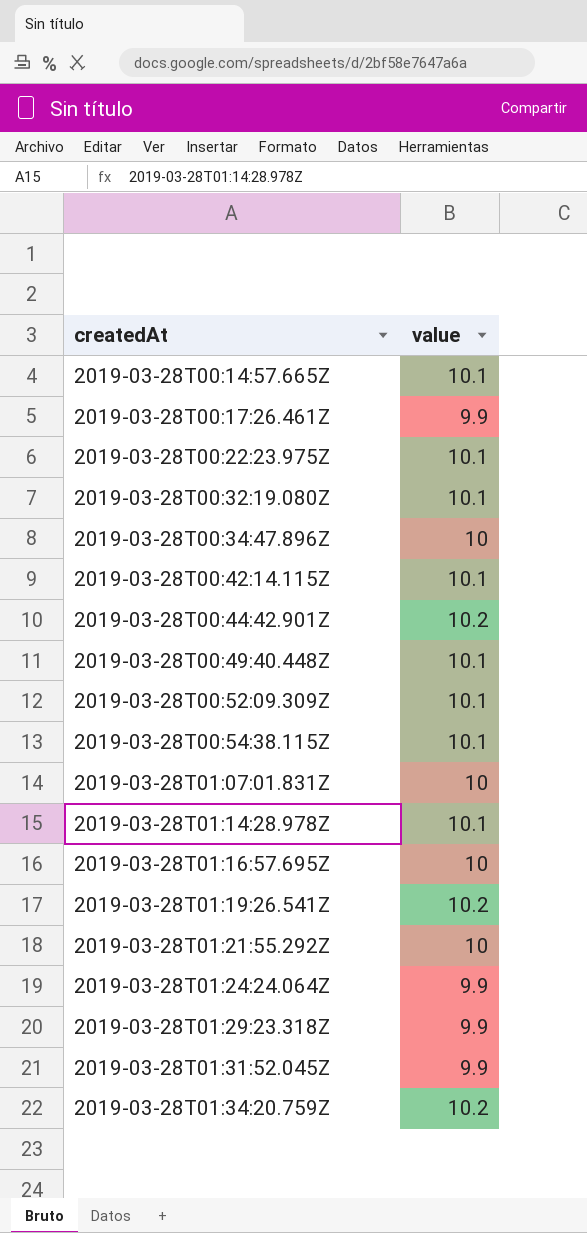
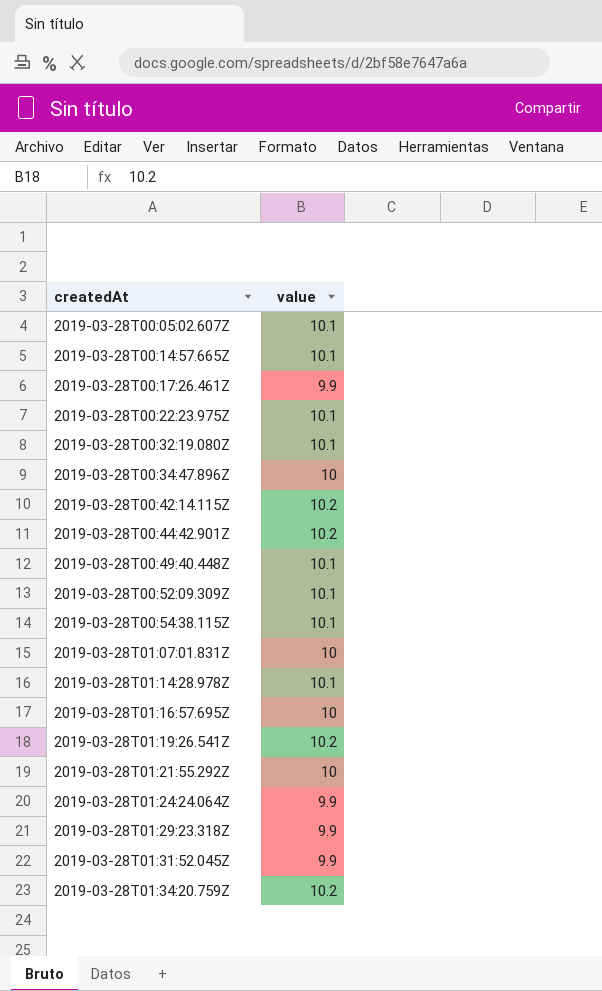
row 2019-03-28T00:05:02.607Z: none -> 10.1
2019-03-28T00:42:14.115Z | value: 10.1 -> 10.2

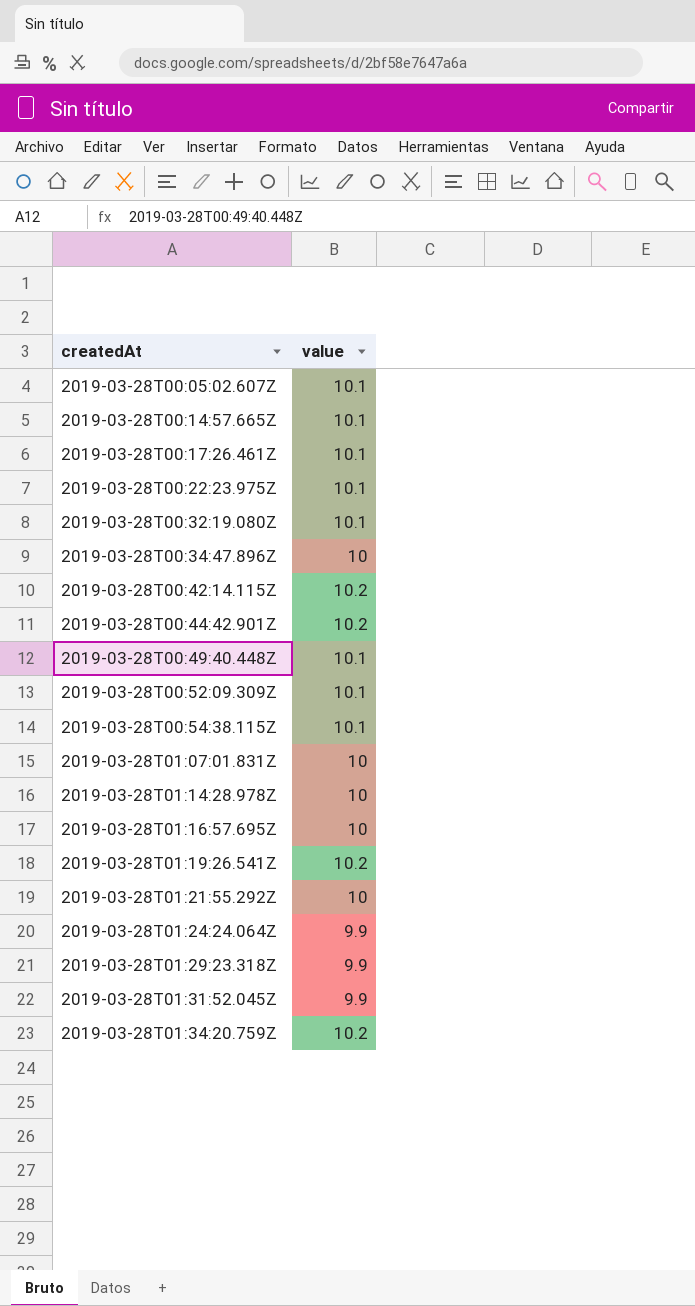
2019-03-28T00:17:26.461Z | value: 9.9 -> 10.1
2019-03-28T01:14:28.978Z | value: 10.1 -> 10

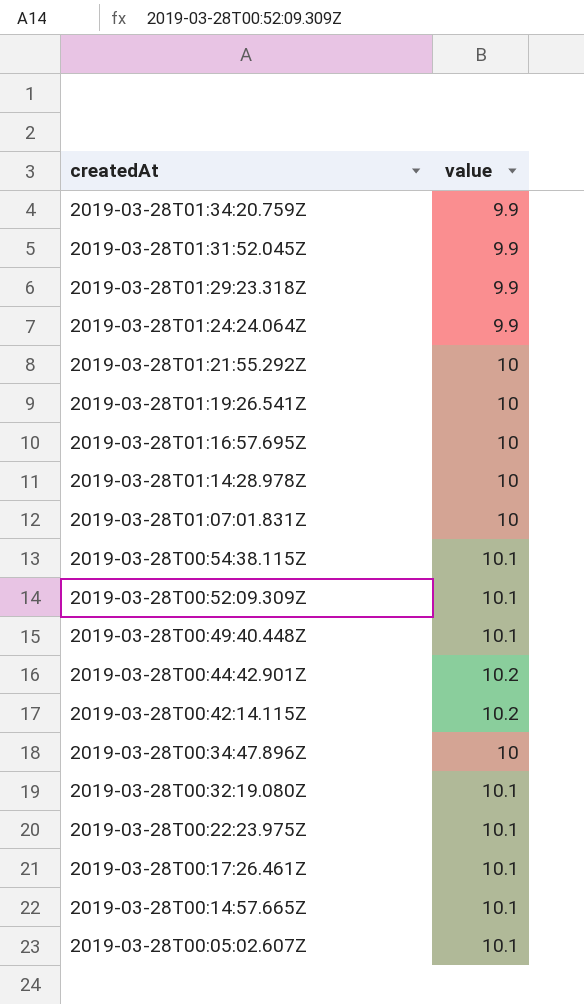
row order: createdAt ascending -> createdAt descending
2019-03-28T01:34:20.759Z | value: 10.2 -> 9.9
2019-03-28T01:19:26.541Z | value: 10.2 -> 10

